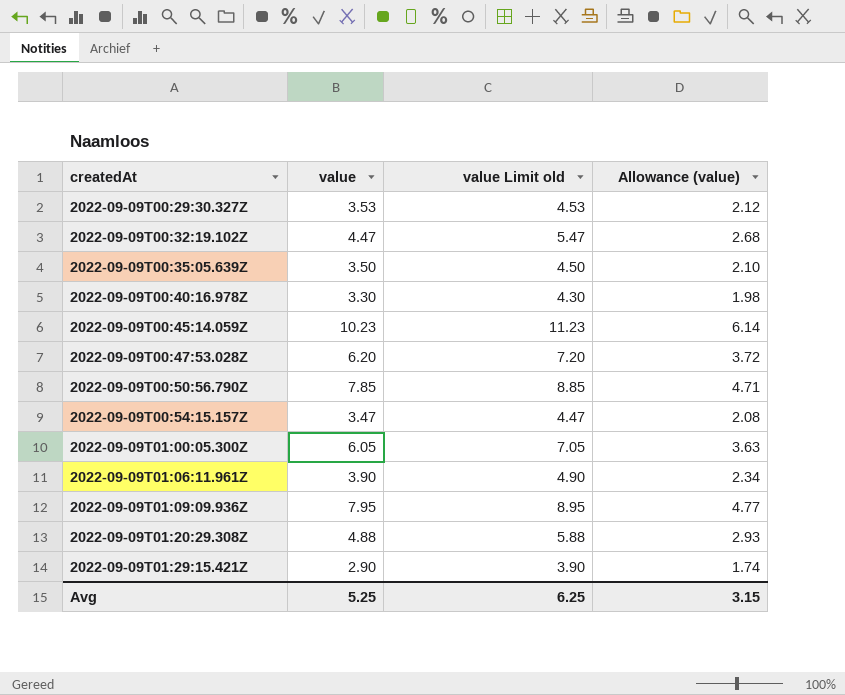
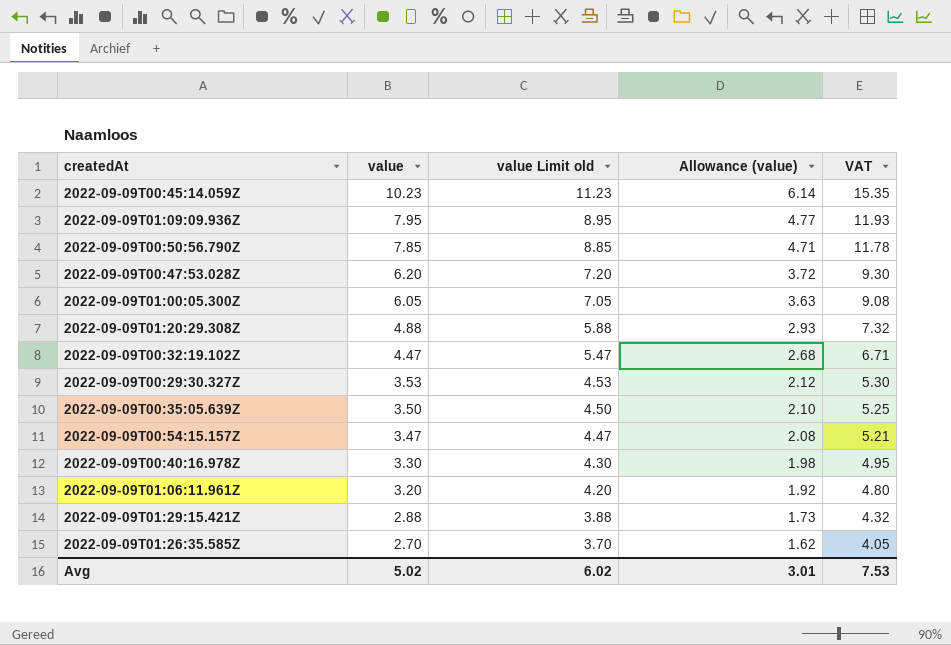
row order: createdAt ascending -> value descending
column VAT | formula: none -> [value] * 1.5
2022-09-09T01:06:11.961Z | value: 3.90 -> 3.20
2022-09-09T01:06:11.961Z | value Limit old: 4.90 -> 4.20
2022-09-09T01:06:11.961Z | Allowance (value): 2.34 -> 1.92
2022-09-09T01:29:15.421Z | value: 2.90 -> 2.88
2022-09-09T01:29:15.421Z | value Limit old: 3.90 -> 3.88
2022-09-09T01:29:15.421Z | Allowance (value): 1.74 -> 1.73
row 2022-09-09T01:26:35.585Z: none -> 2.70 | 3.70 | 1.62 | 4.05
Avg | value: 5.25 -> 5.02
Avg | value Limit old: 6.25 -> 6.02
Avg | Allowance (value): 3.15 -> 3.01

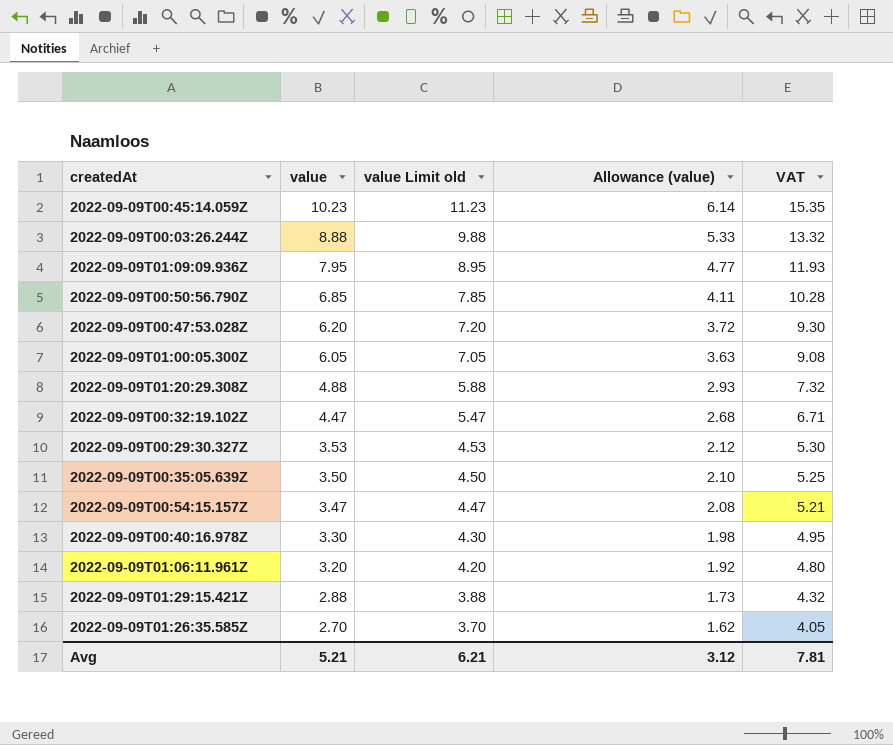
row 2022-09-09T00:03:26.244Z: none -> 8.88 | 9.88 | 5.33 | 13.32
2022-09-09T00:50:56.790Z | value: 7.85 -> 6.85
2022-09-09T00:50:56.790Z | value Limit old: 8.85 -> 7.85
2022-09-09T00:50:56.790Z | Allowance (value): 4.71 -> 4.11
2022-09-09T00:50:56.790Z | VAT: 11.78 -> 10.28
Avg | value: 5.02 -> 5.21
Avg | value Limit old: 6.02 -> 6.21
Avg | Allowance (value): 3.01 -> 3.12
Avg | VAT: 7.53 -> 7.81

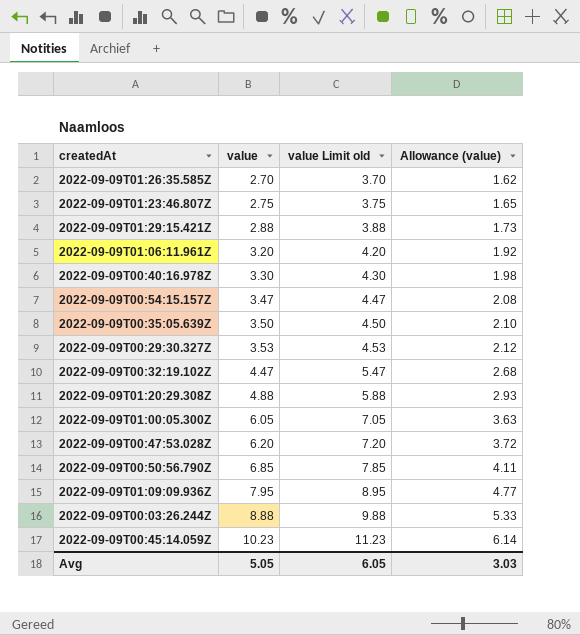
row order: value descending -> value ascending
column VAT | formula: [value] * 1.5 -> none
row 2022-09-09T01:23:46.807Z: none -> 2.75 | 3.75 | 1.65
Avg | value: 5.21 -> 5.05
Avg | value Limit old: 6.21 -> 6.05
Avg | Allowance (value): 3.12 -> 3.03

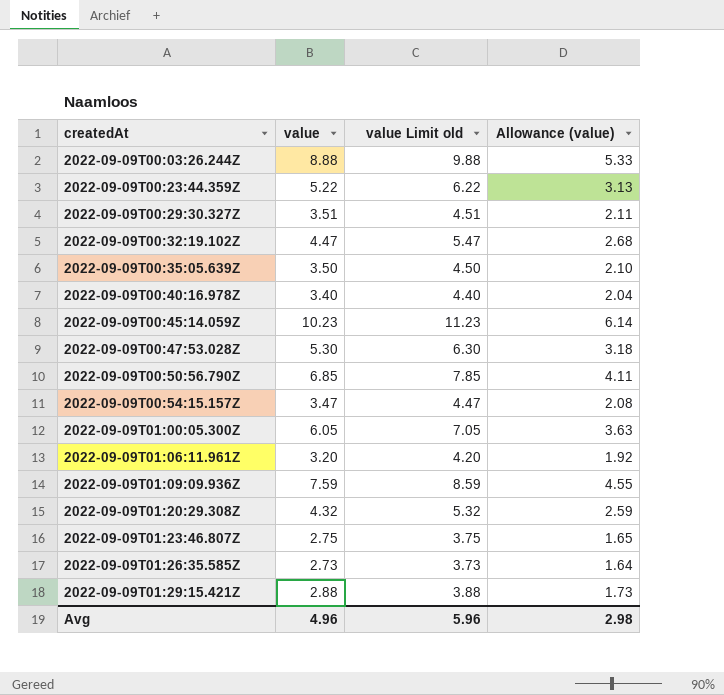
row order: value ascending -> createdAt ascending
row 2022-09-09T00:23:44.359Z: none -> 5.22 | 6.22 | 3.13
2022-09-09T00:29:30.327Z | value: 3.53 -> 3.51
2022-09-09T00:29:30.327Z | value Limit old: 4.53 -> 4.51
2022-09-09T00:29:30.327Z | Allowance (value): 2.12 -> 2.11
2022-09-09T00:40:16.978Z | value: 3.30 -> 3.40
2022-09-09T00:40:16.978Z | value Limit old: 4.30 -> 4.40
2022-09-09T00:40:16.978Z | Allowance (value): 1.98 -> 2.04
2022-09-09T00:47:53.028Z | value: 6.20 -> 5.30
2022-09-09T00:47:53.028Z | value Limit old: 7.20 -> 6.30
2022-09-09T00:47:53.028Z | Allowance (value): 3.72 -> 3.18
2022-09-09T01:09:09.936Z | value: 7.95 -> 7.59
2022-09-09T01:09:09.936Z | value Limit old: 8.95 -> 8.59
2022-09-09T01:09:09.936Z | Allowance (value): 4.77 -> 4.55
2022-09-09T01:20:29.308Z | value: 4.88 -> 4.32
2022-09-09T01:20:29.308Z | value Limit old: 5.88 -> 5.32
2022-09-09T01:20:29.308Z | Allowance (value): 2.93 -> 2.59
2022-09-09T01:26:35.585Z | value: 2.70 -> 2.73
2022-09-09T01:26:35.585Z | value Limit old: 3.70 -> 3.73
2022-09-09T01:26:35.585Z | Allowance (value): 1.62 -> 1.64
Avg | value: 5.05 -> 4.96
Avg | value Limit old: 6.05 -> 5.96
Avg | Allowance (value): 3.03 -> 2.98

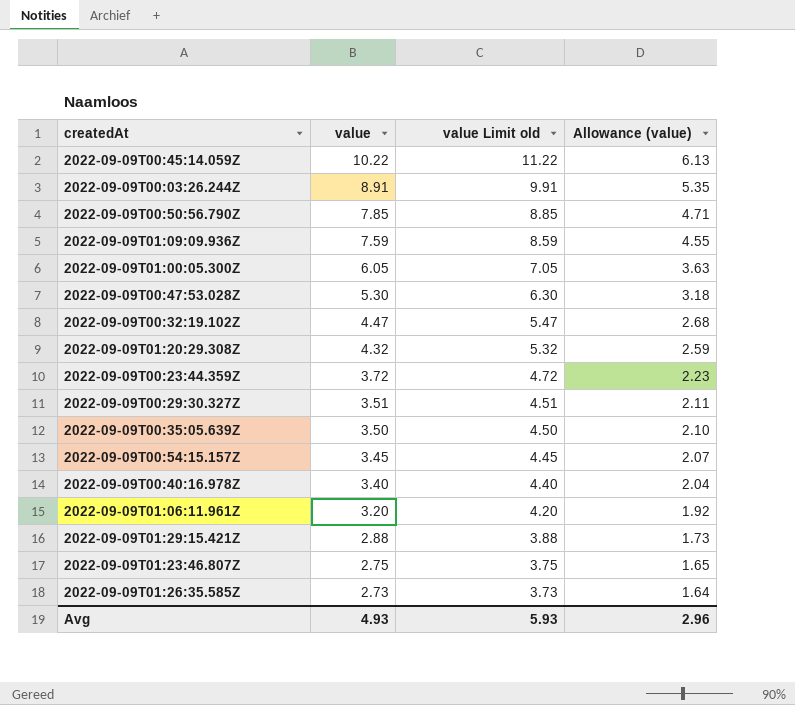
row order: createdAt ascending -> value descending
2022-09-09T00:45:14.059Z | value: 10.23 -> 10.22
2022-09-09T00:45:14.059Z | value Limit old: 11.23 -> 11.22
2022-09-09T00:45:14.059Z | Allowance (value): 6.14 -> 6.13
2022-09-09T00:03:26.244Z | value: 8.88 -> 8.91
2022-09-09T00:03:26.244Z | value Limit old: 9.88 -> 9.91
2022-09-09T00:03:26.244Z | Allowance (value): 5.33 -> 5.35
2022-09-09T00:50:56.790Z | value: 6.85 -> 7.85
2022-09-09T00:50:56.790Z | value Limit old: 7.85 -> 8.85
2022-09-09T00:50:56.790Z | Allowance (value): 4.11 -> 4.71
2022-09-09T00:23:44.359Z | value: 5.22 -> 3.72
2022-09-09T00:23:44.359Z | value Limit old: 6.22 -> 4.72
2022-09-09T00:23:44.359Z | Allowance (value): 3.13 -> 2.23
2022-09-09T00:54:15.157Z | value: 3.47 -> 3.45
2022-09-09T00:54:15.157Z | value Limit old: 4.47 -> 4.45
2022-09-09T00:54:15.157Z | Allowance (value): 2.08 -> 2.07
Avg | value: 4.96 -> 4.93
Avg | value Limit old: 5.96 -> 5.93
Avg | Allowance (value): 2.98 -> 2.96

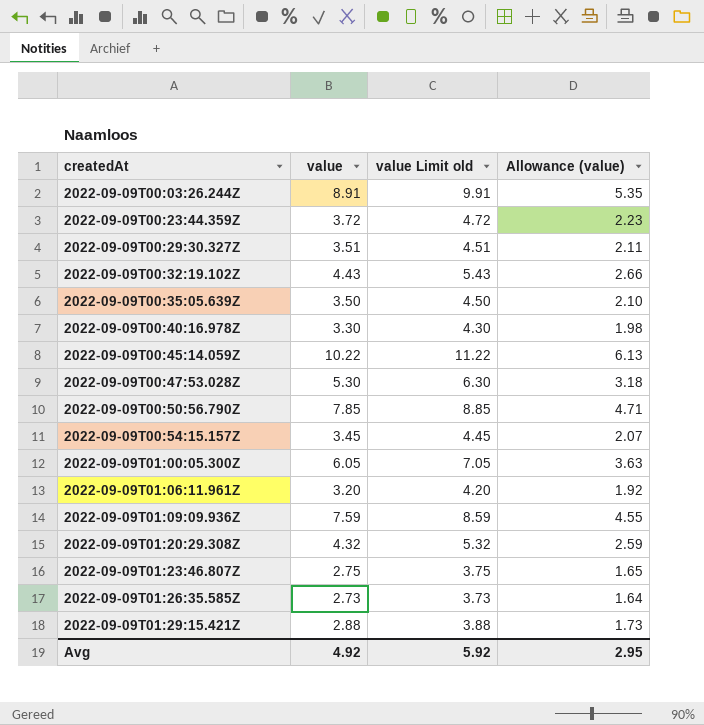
row order: value descending -> createdAt ascending
2022-09-09T00:32:19.102Z | value: 4.47 -> 4.43
2022-09-09T00:32:19.102Z | value Limit old: 5.47 -> 5.43
2022-09-09T00:32:19.102Z | Allowance (value): 2.68 -> 2.66
2022-09-09T00:40:16.978Z | value: 3.40 -> 3.30
2022-09-09T00:40:16.978Z | value Limit old: 4.40 -> 4.30
2022-09-09T00:40:16.978Z | Allowance (value): 2.04 -> 1.98
Avg | value: 4.93 -> 4.92
Avg | value Limit old: 5.93 -> 5.92
Avg | Allowance (value): 2.96 -> 2.95

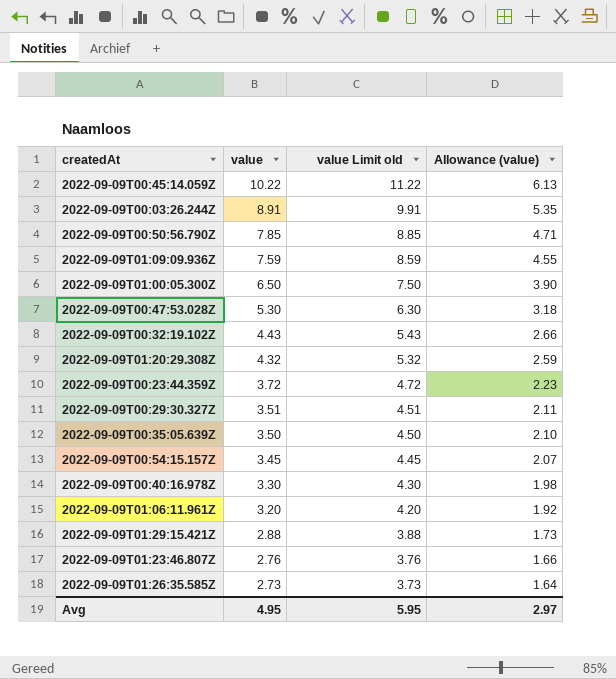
row order: createdAt ascending -> value descending
2022-09-09T01:00:05.300Z | value: 6.05 -> 6.50
2022-09-09T01:00:05.300Z | value Limit old: 7.05 -> 7.50
2022-09-09T01:00:05.300Z | Allowance (value): 3.63 -> 3.90
2022-09-09T01:23:46.807Z | value: 2.75 -> 2.76
2022-09-09T01:23:46.807Z | value Limit old: 3.75 -> 3.76
2022-09-09T01:23:46.807Z | Allowance (value): 1.65 -> 1.66
Avg | value: 4.92 -> 4.95
Avg | value Limit old: 5.92 -> 5.95
Avg | Allowance (value): 2.95 -> 2.97

